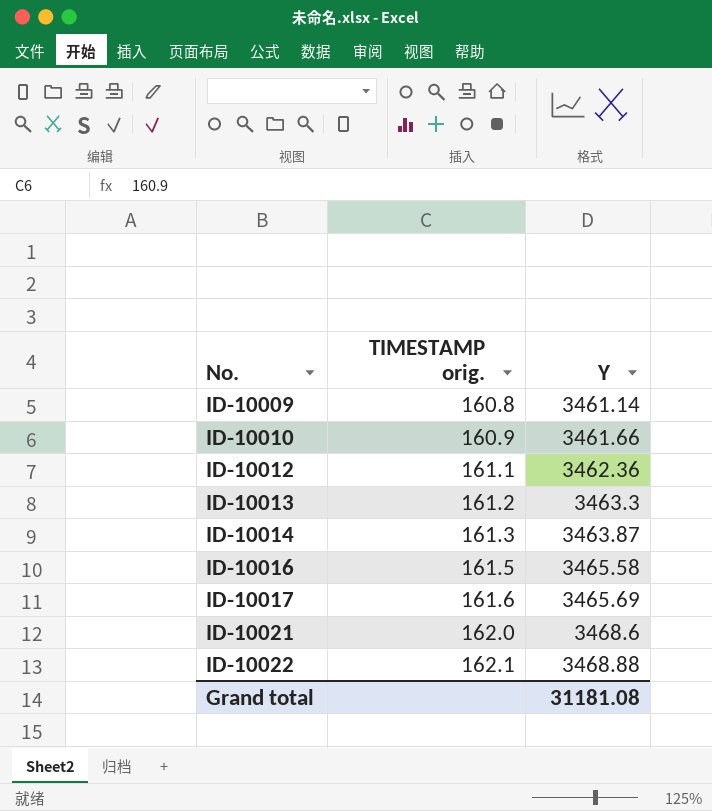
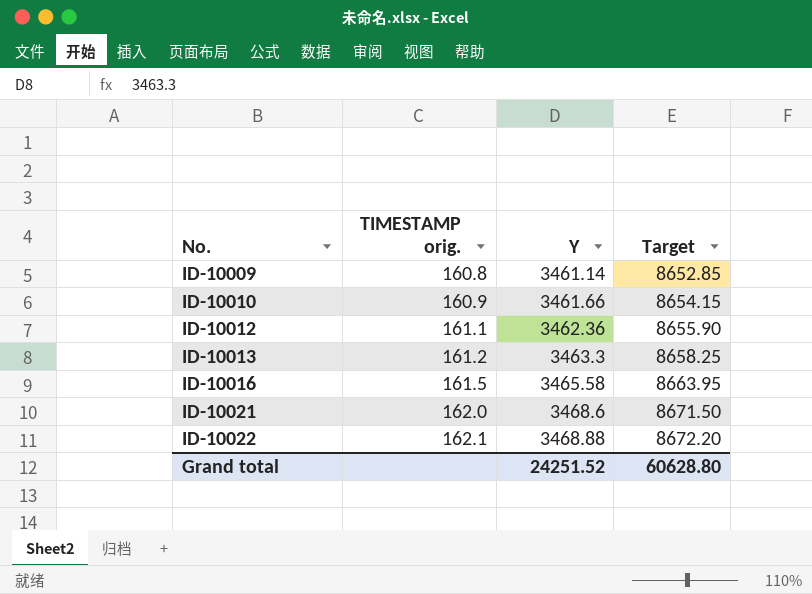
column Target | formula: none -> [Y] * 2.5
row ID-10014: 161.3 | 3463.87 -> none
row ID-10017: 161.6 | 3465.69 -> none
Grand total | Y: 31181.08 -> 24251.52

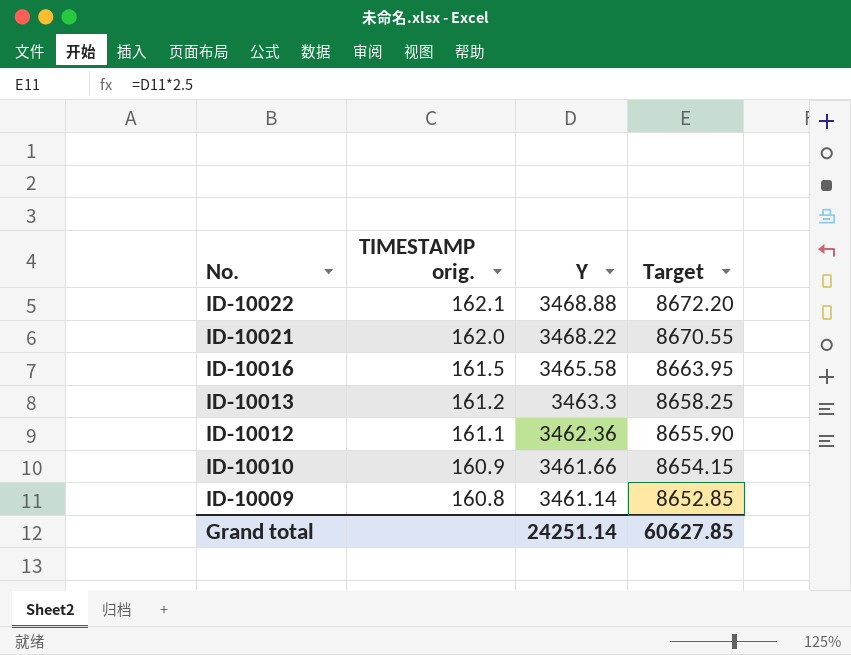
row order: No. ascending -> No. descending
ID-10021 | Y: 3468.6 -> 3468.22
ID-10021 | Target: 8671.50 -> 8670.55
Grand total | Y: 24251.52 -> 24251.14
Grand total | Target: 60628.80 -> 60627.85

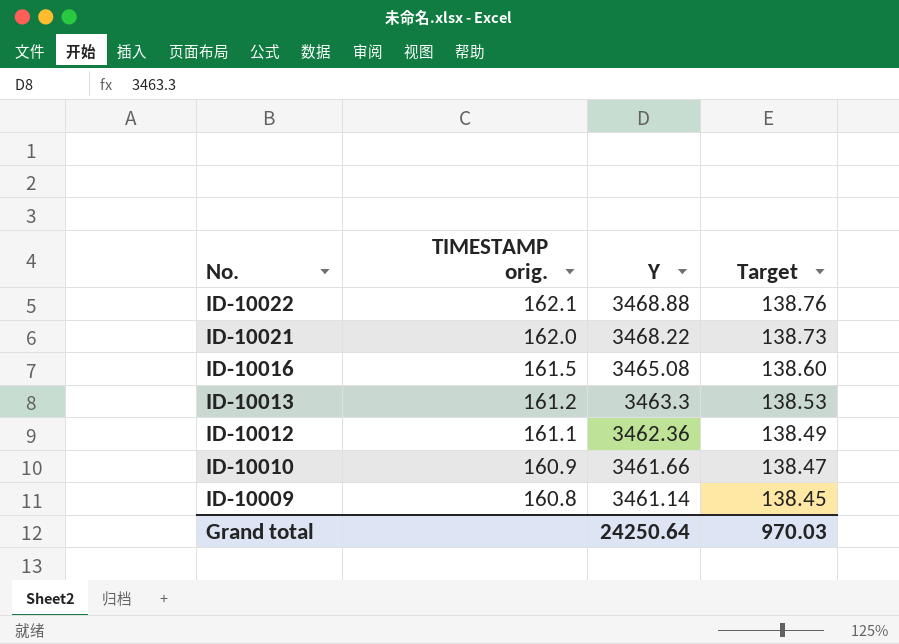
column Target | formula: [Y] * 2.5 -> [Y] * 0.04
ID-10016 | Y: 3465.58 -> 3465.08
Grand total | Y: 24251.14 -> 24250.64
Grand total | Target: 60627.85 -> 970.03

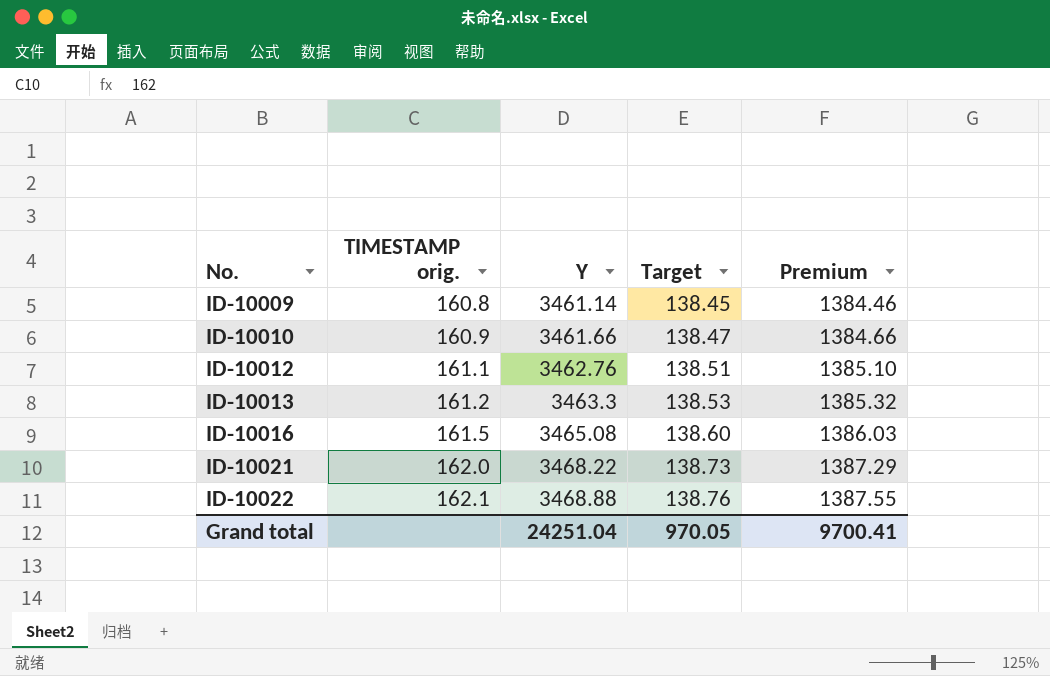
row order: No. descending -> No. ascending
column Premium | formula: none -> [Y] * 0.4
ID-10012 | Y: 3462.36 -> 3462.76
ID-10012 | Target: 138.49 -> 138.51
Grand total | Y: 24250.64 -> 24251.04
Grand total | Target: 970.03 -> 970.05

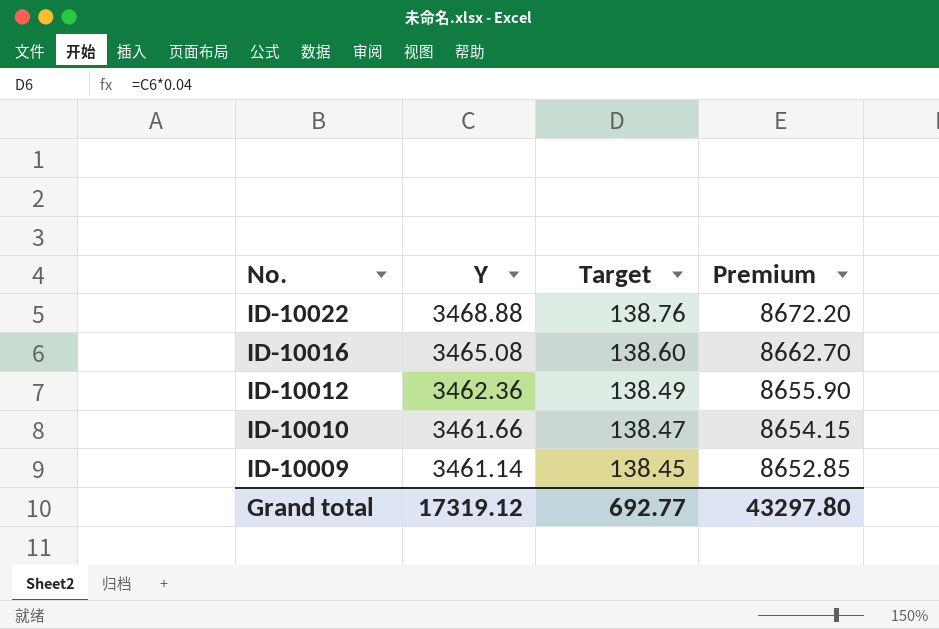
row order: No. ascending -> No. descending
column TIMESTAMP orig. | position: 2 -> none
column Premium | formula: [Y] * 0.4 -> [Y] * 2.5
row ID-10013: 161.2 | 3463.3 | 138.53 | 1385.32 -> none
row ID-10021: 162.0 | 3468.22 | 138.73 | 1387.29 -> none
ID-10012 | Y: 3462.76 -> 3462.36
ID-10012 | Target: 138.51 -> 138.49
Grand total | Y: 24251.04 -> 17319.12
Grand total | Target: 970.05 -> 692.77
Grand total | Premium: 9700.41 -> 43297.80

